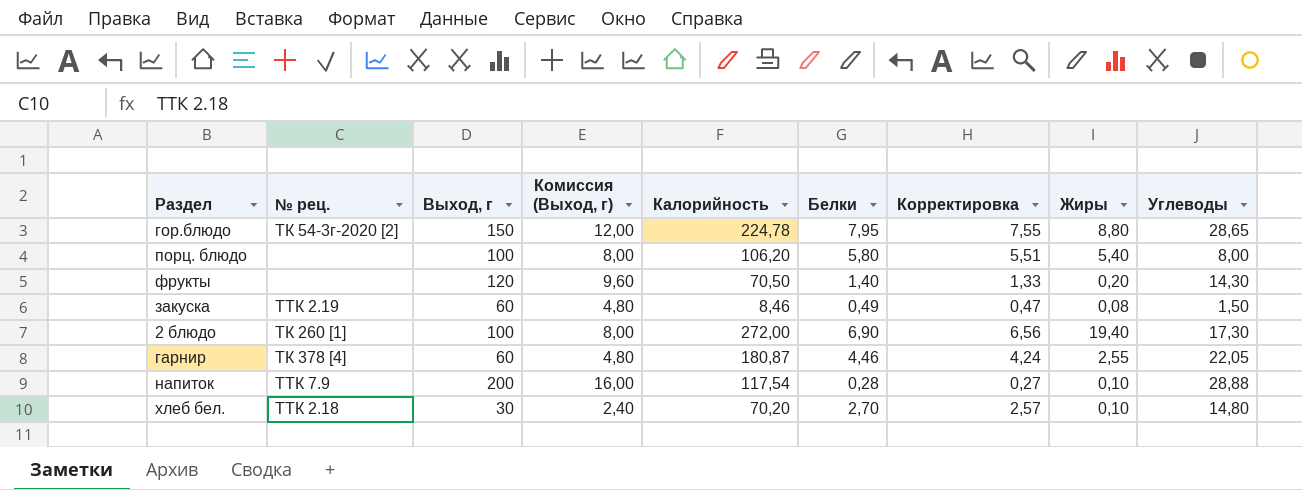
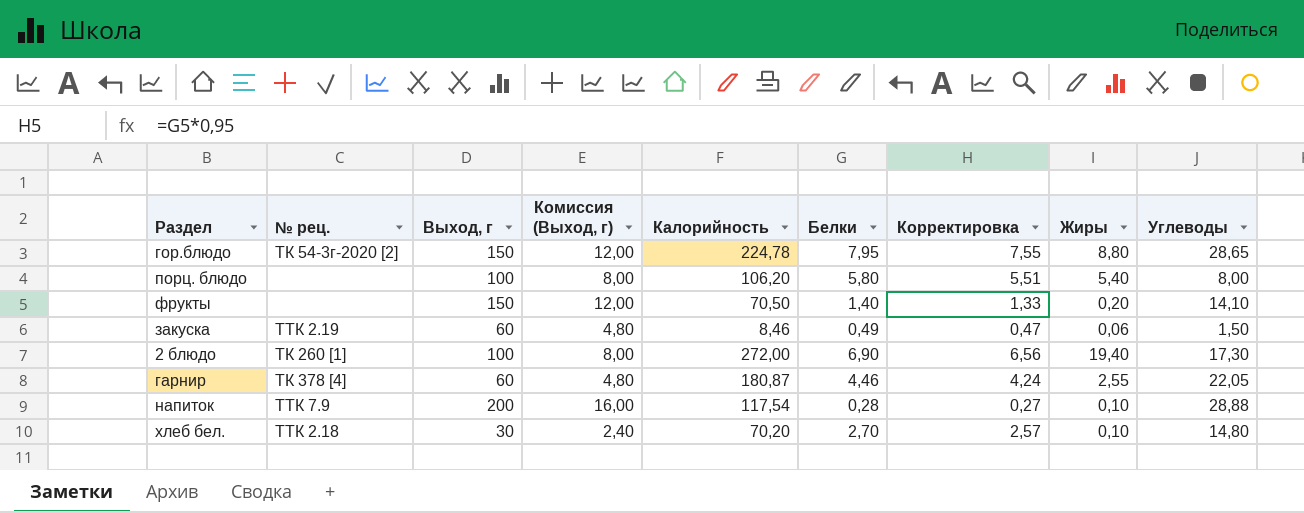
фрукты | Выход, г: 120 -> 150
фрукты | Комиссия (Выход, г): 9,60 -> 12,00
фрукты | Углеводы: 14,30 -> 14,10
закуска | Жиры: 0,08 -> 0,06

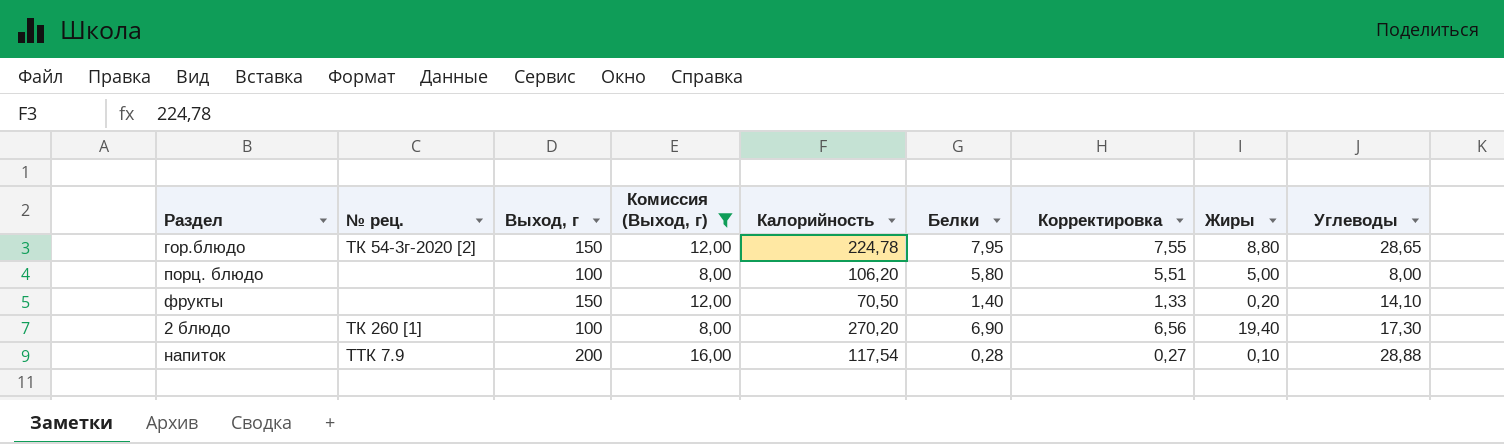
filter: none -> Комиссия (Выход, г) >= 8,00
порц. блюдо | Жиры: 5,40 -> 5,00
2 блюдо | Калорийность: 272,00 -> 270,20

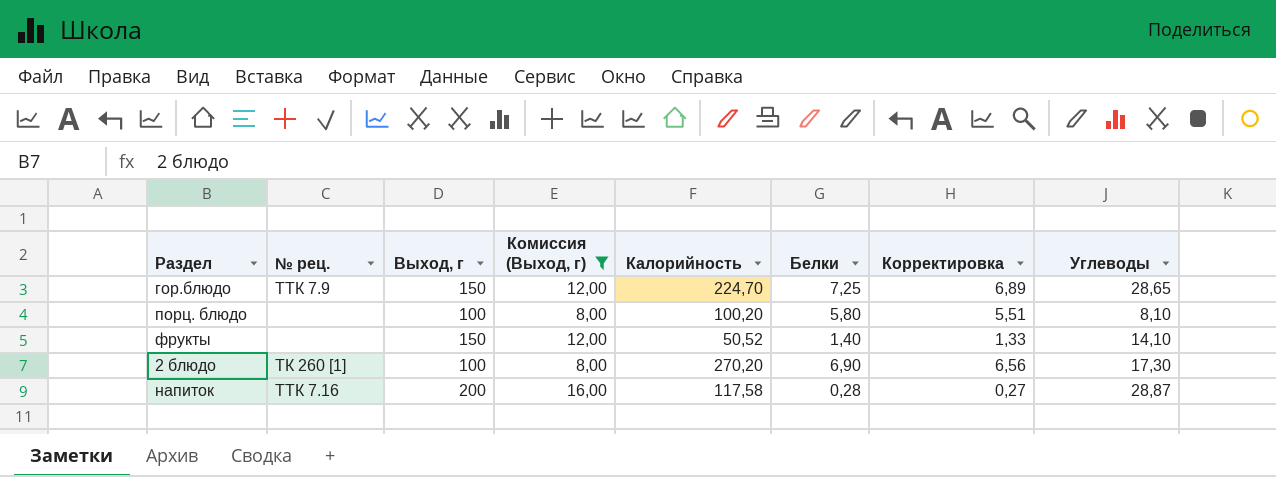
column Жиры | position: 8 -> none
гор.блюдо | № рец.: ТК 54-3г-2020 [2] -> ТТК 7.9
гор.блюдо | Калорийность: 224,78 -> 224,70
гор.блюдо | Белки: 7,95 -> 7,25
гор.блюдо | Корректировка: 7,55 -> 6,89
порц. блюдо | Калорийность: 106,20 -> 100,20
порц. блюдо | Углеводы: 8,00 -> 8,10
фрукты | Калорийность: 70,50 -> 50,52
напиток | № рец.: ТТК 7.9 -> ТТК 7.16
напиток | Калорийность: 117,54 -> 117,58
напиток | Углеводы: 28,88 -> 28,87

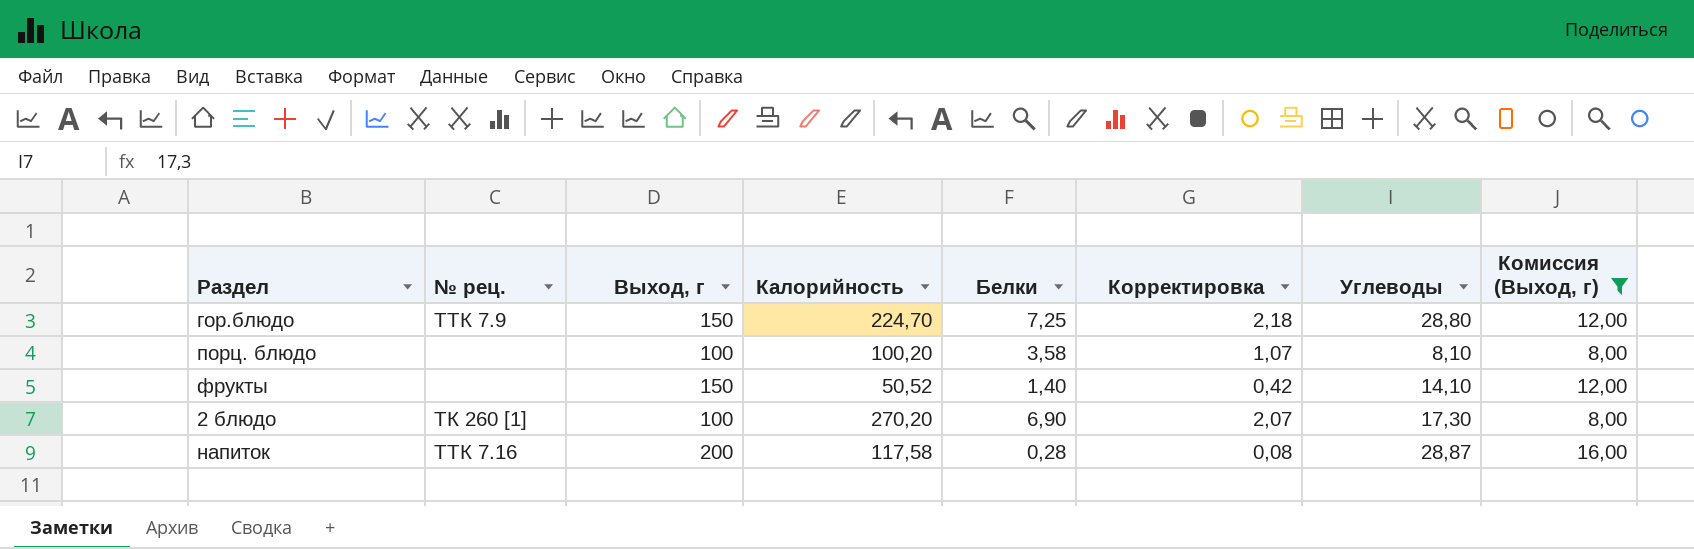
column Корректировка | formula: [Белки] * 0,95 -> [Белки] * 0,3
column Комиссия (Выход, г) | position: 4 -> 8
гор.блюдо | Углеводы: 28,65 -> 28,80
порц. блюдо | Белки: 5,80 -> 3,58

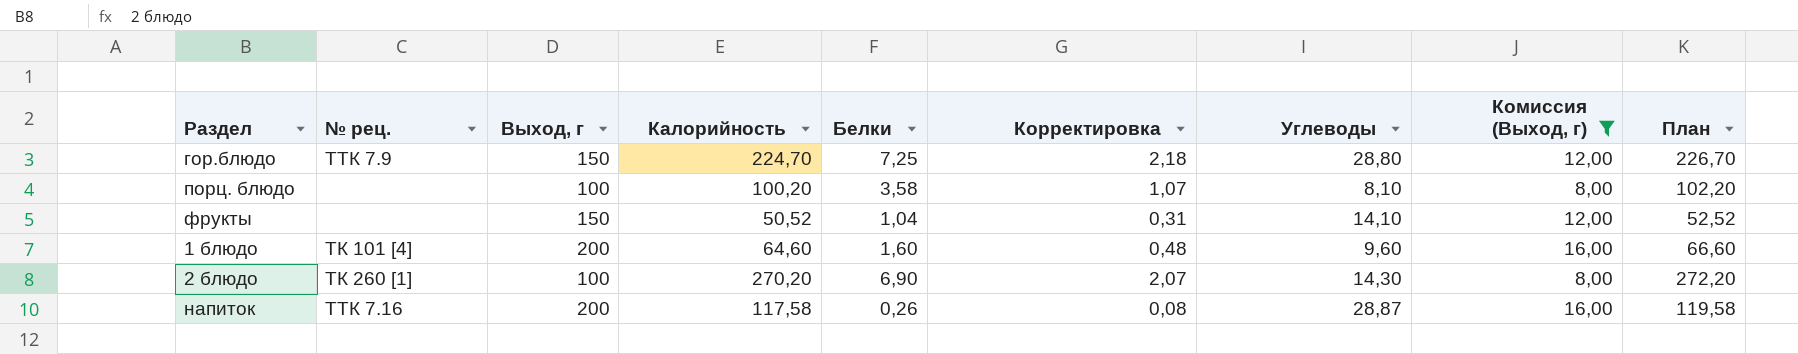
column План | formula: none -> [Калорийность] + 2
фрукты | Белки: 1,40 -> 1,04
фрукты | Корректировка: 0,42 -> 0,31
row 1 блюдо: none -> ТК 101 [4] | 200 | 64,60 | 1,60 | 0,48 | 9,60 | 16,00 | 66,60
2 блюдо | Углеводы: 17,30 -> 14,30
напиток | Белки: 0,28 -> 0,26

